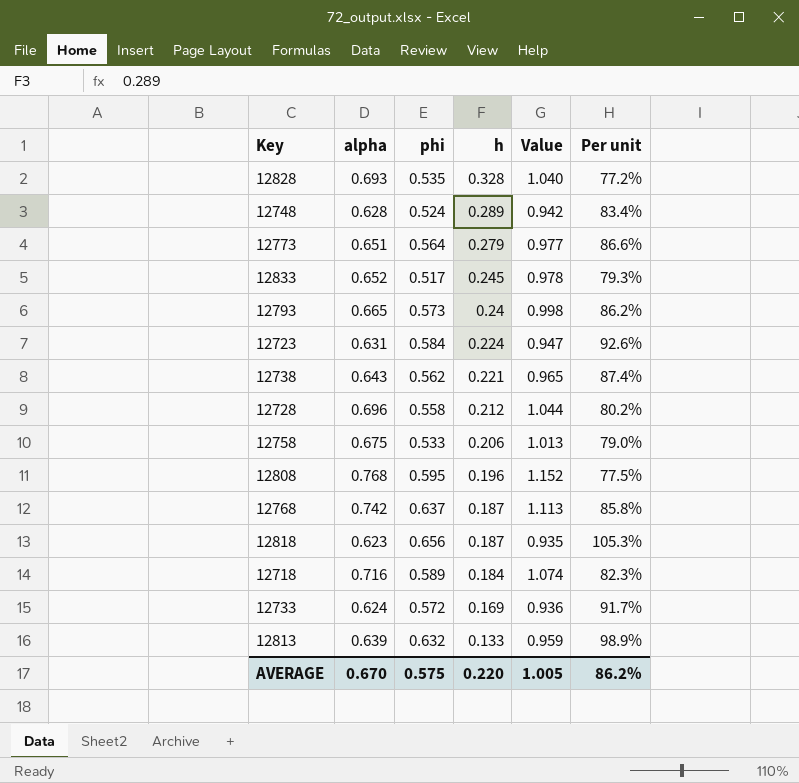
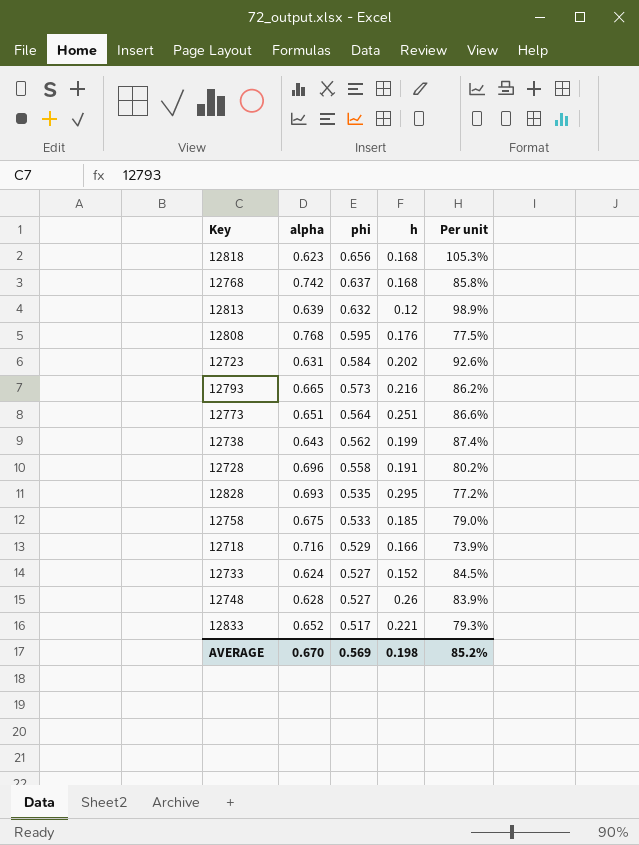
row order: h descending -> phi descending
column Value | formula: [alpha] * 1.5 -> none
12818 | h: 0.187 -> 0.168
12768 | h: 0.187 -> 0.168
12813 | h: 0.133 -> 0.12
12808 | h: 0.196 -> 0.176
12723 | h: 0.224 -> 0.202
12793 | h: 0.24 -> 0.216
12773 | h: 0.279 -> 0.251
12738 | h: 0.221 -> 0.199
12728 | h: 0.212 -> 0.191
12828 | h: 0.328 -> 0.295
12758 | h: 0.206 -> 0.185
12718 | phi: 0.589 -> 0.529
12718 | h: 0.184 -> 0.166
12718 | Per unit: 82.3% -> 73.9%
12733 | phi: 0.572 -> 0.527
12733 | h: 0.169 -> 0.152
12733 | Per unit: 91.7% -> 84.5%
12748 | phi: 0.524 -> 0.527
12748 | h: 0.289 -> 0.26
12748 | Per unit: 83.4% -> 83.9%
12833 | h: 0.245 -> 0.221
AVERAGE | phi: 0.575 -> 0.569
AVERAGE | h: 0.220 -> 0.198
AVERAGE | Per unit: 86.2% -> 85.2%

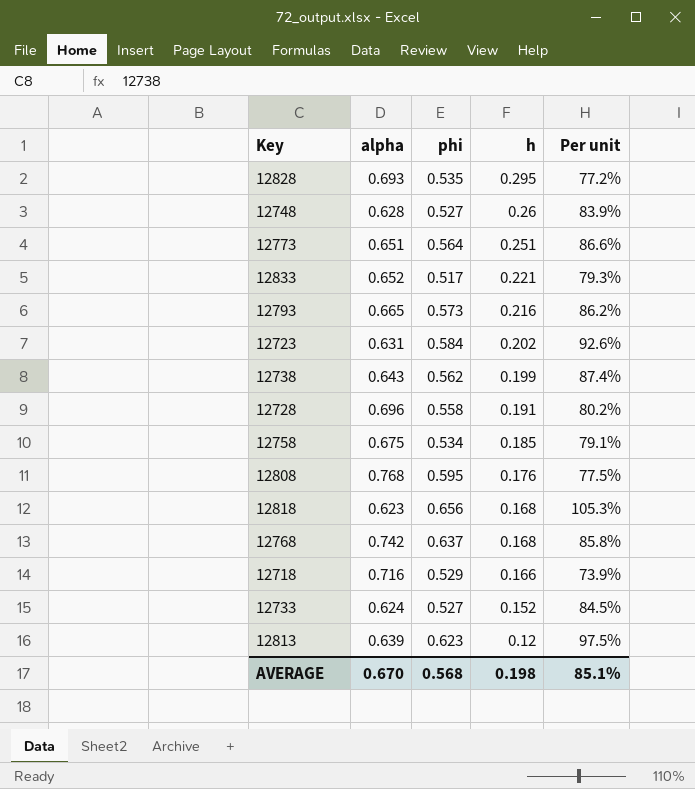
row order: phi descending -> h descending
12758 | phi: 0.533 -> 0.534
12758 | Per unit: 79.0% -> 79.1%
12813 | phi: 0.632 -> 0.623
12813 | Per unit: 98.9% -> 97.5%
AVERAGE | phi: 0.569 -> 0.568
AVERAGE | Per unit: 85.2% -> 85.1%

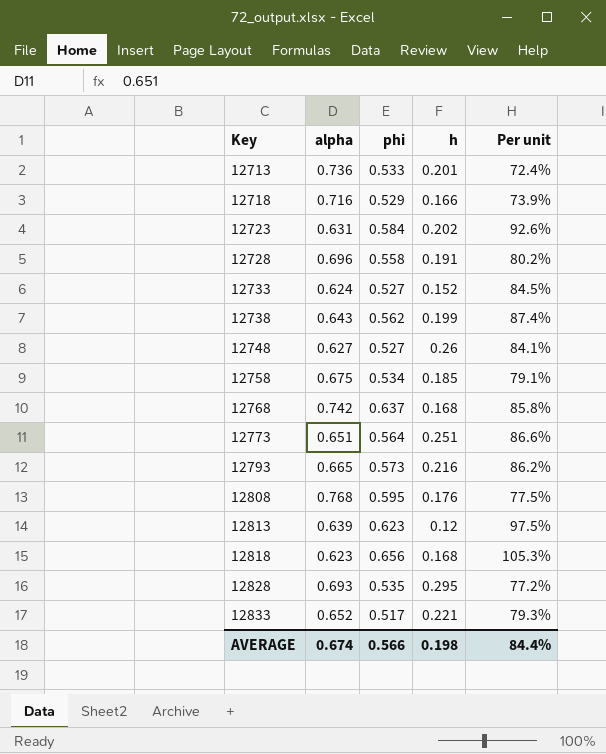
row order: h descending -> Key ascending
row 12713: none -> 0.736 | 0.533 | 0.201 | 72.4%
12748 | alpha: 0.628 -> 0.627
12748 | Per unit: 83.9% -> 84.1%
AVERAGE | alpha: 0.670 -> 0.674
AVERAGE | phi: 0.568 -> 0.566
AVERAGE | Per unit: 85.1% -> 84.4%

